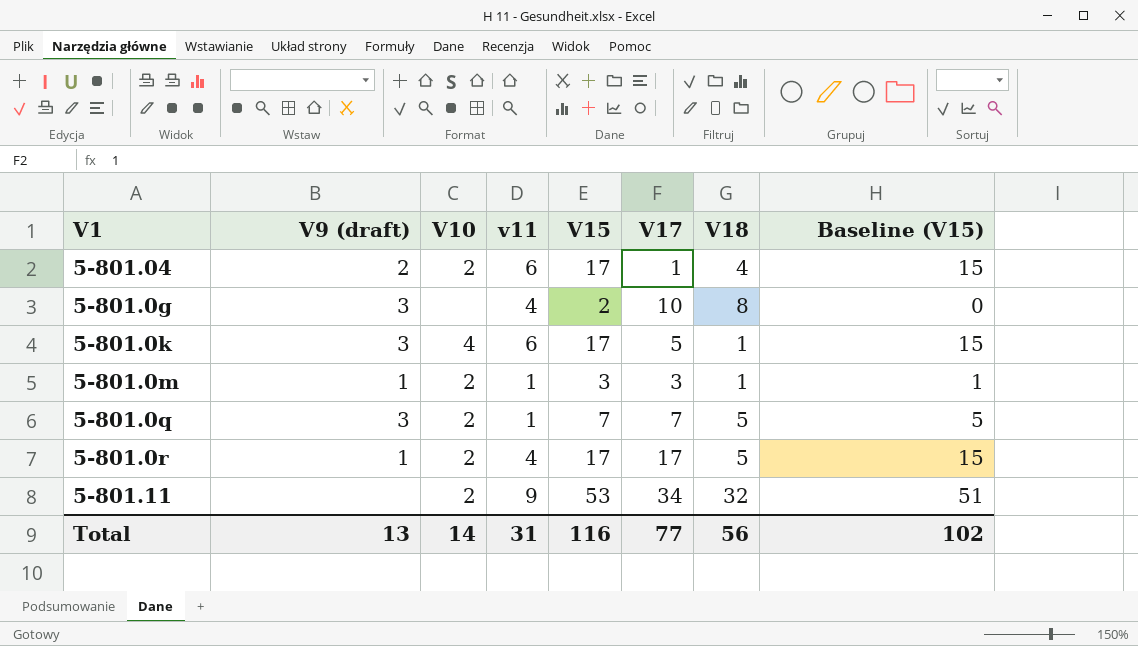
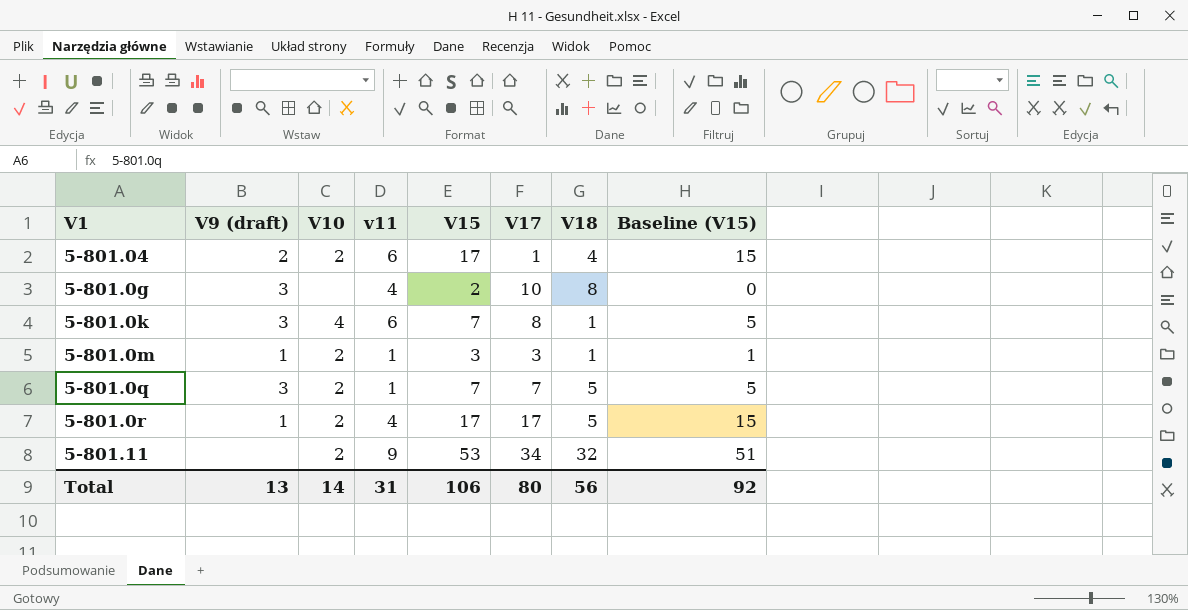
5-801.0k | V15: 17 -> 7
5-801.0k | V17: 5 -> 8
5-801.0k | Baseline (V15): 15 -> 5
Total | V15: 116 -> 106
Total | V17: 77 -> 80
Total | Baseline (V15): 102 -> 92

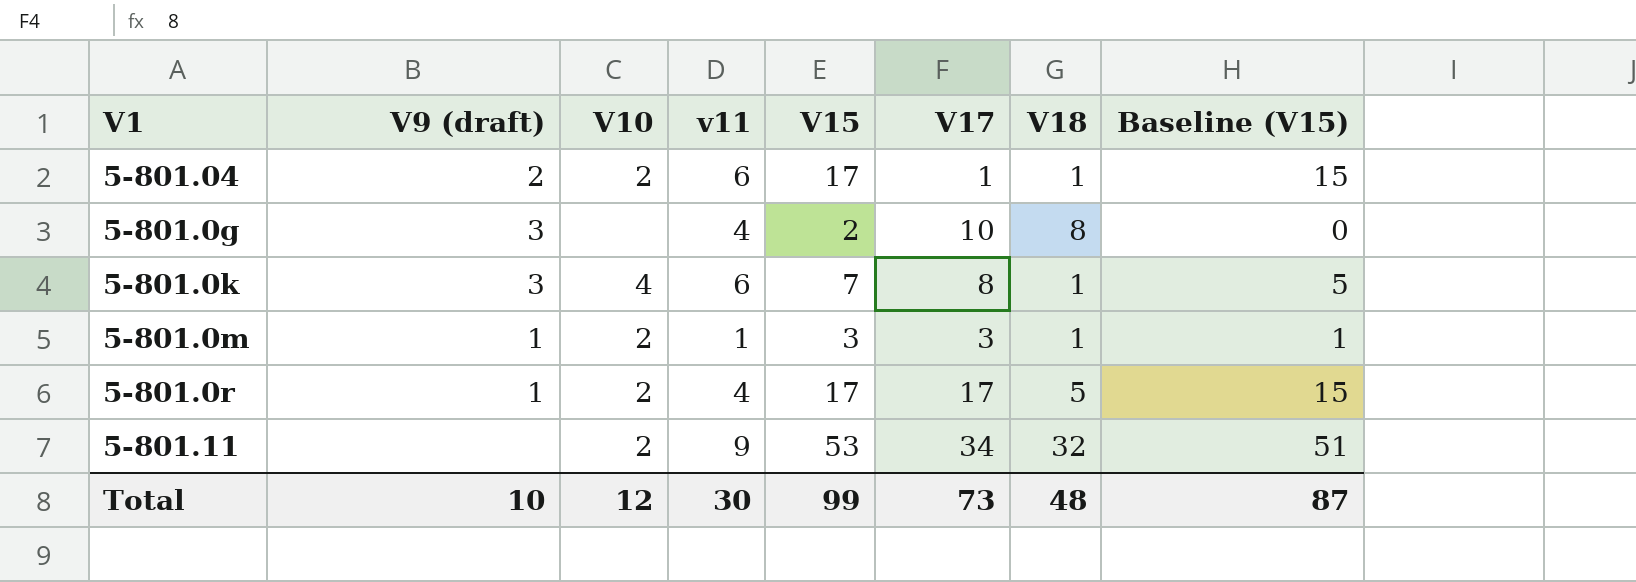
row 5-801.0q: 3 | 2 | 1 | 7 | 7 | 5 | 5 -> none
5-801.04 | V18: 4 -> 1
Total | V9 (draft): 13 -> 10
Total | V10: 14 -> 12
Total | v11: 31 -> 30
Total | V15: 106 -> 99
Total | V17: 80 -> 73
Total | V18: 56 -> 48
Total | Baseline (V15): 92 -> 87

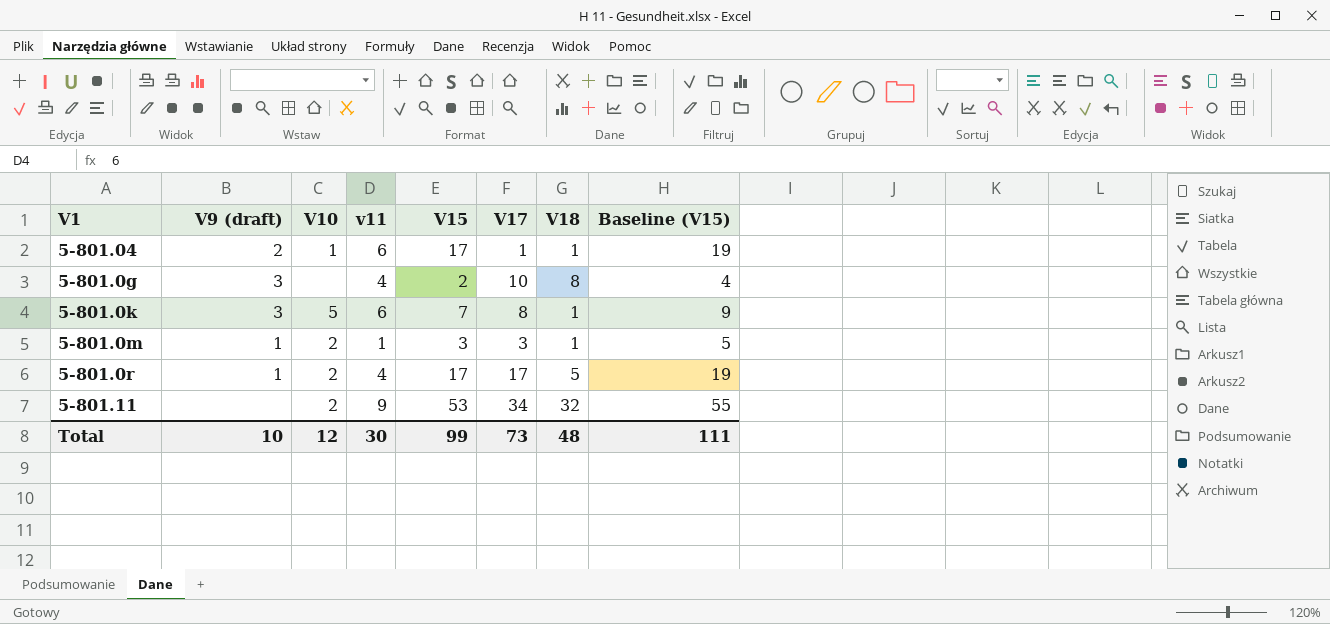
column Baseline (V15) | formula: [V15] - 2 -> [V15] + 2
5-801.04 | V10: 2 -> 1
5-801.0k | V10: 4 -> 5
Total | Baseline (V15): 87 -> 111

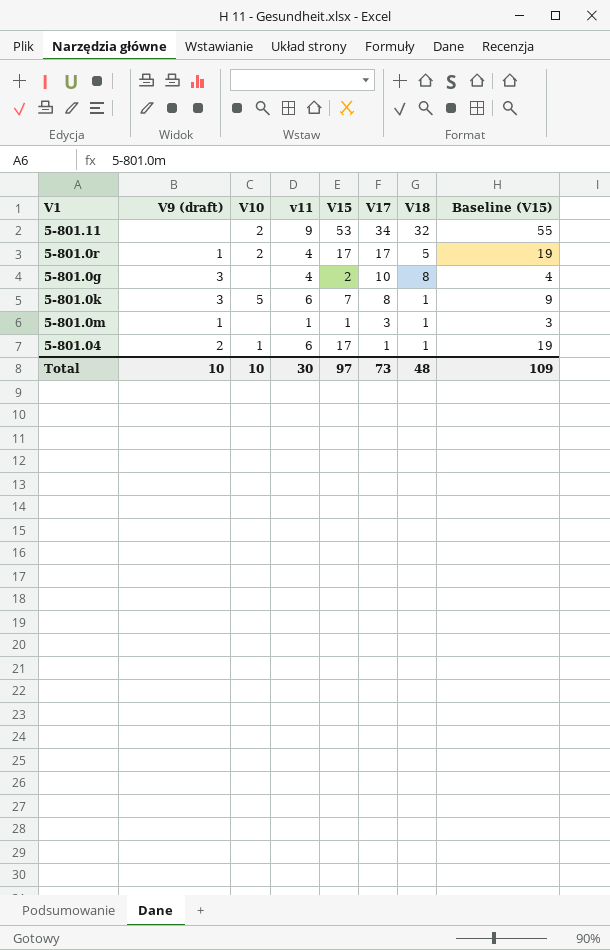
row order: none -> V17 descending
5-801.0m | V10: 2 -> none
5-801.0m | V15: 3 -> 1
5-801.0m | Baseline (V15): 5 -> 3
Total | V10: 12 -> 10
Total | V15: 99 -> 97
Total | Baseline (V15): 111 -> 109

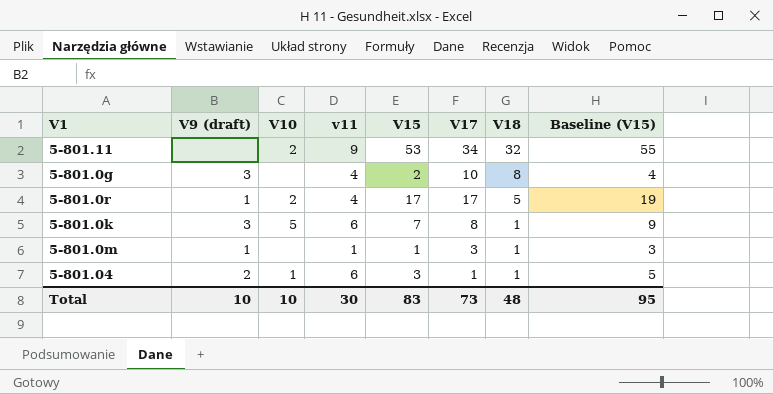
row order: V17 descending -> V18 descending
5-801.04 | V15: 17 -> 3
5-801.04 | Baseline (V15): 19 -> 5
Total | V15: 97 -> 83
Total | Baseline (V15): 109 -> 95

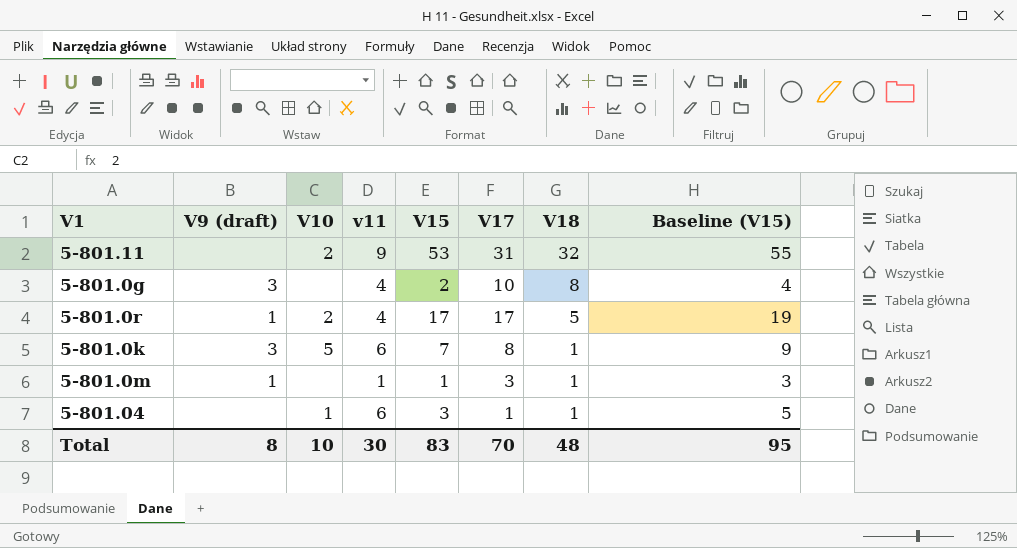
5-801.11 | V17: 34 -> 31
5-801.04 | V9 (draft): 2 -> none
Total | V9 (draft): 10 -> 8
Total | V17: 73 -> 70

